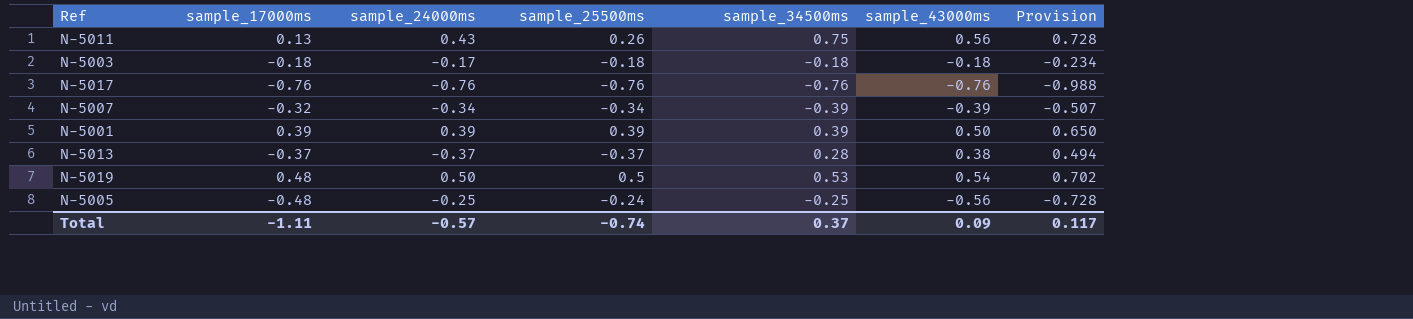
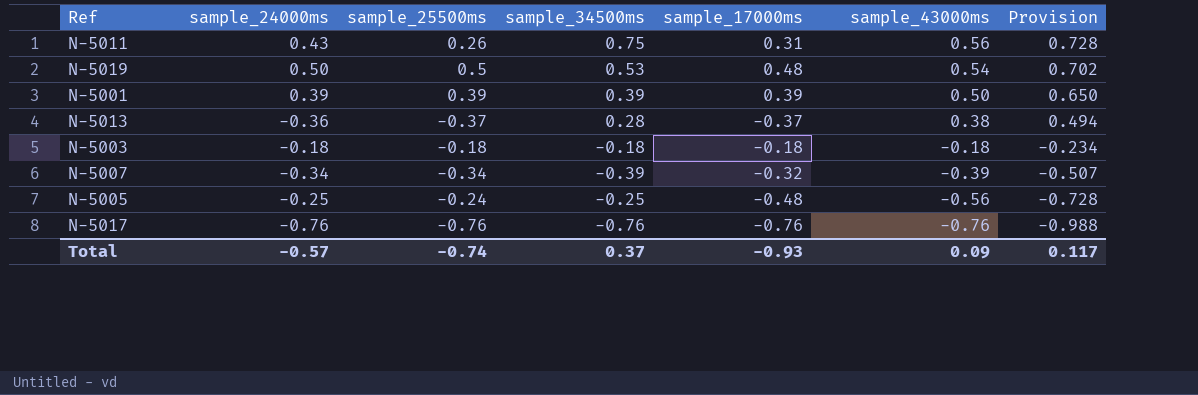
row order: none -> sample_43000ms descending
column sample_17000ms | position: 2 -> 5
N-5011 | sample_17000ms: 0.13 -> 0.31
N-5013 | sample_24000ms: -0.37 -> -0.36
N-5003 | sample_24000ms: -0.17 -> -0.18
Total | sample_17000ms: -1.11 -> -0.93

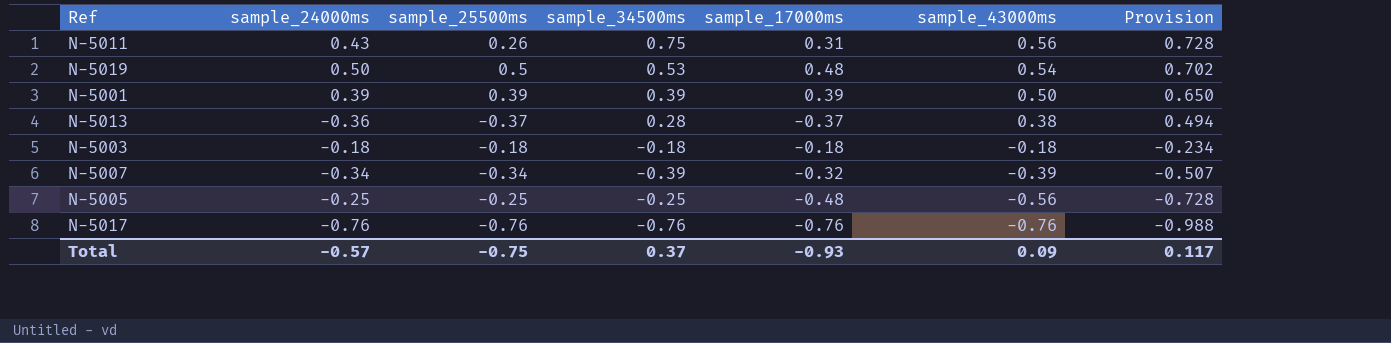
N-5005 | sample_25500ms: -0.24 -> -0.25
Total | sample_25500ms: -0.74 -> -0.75

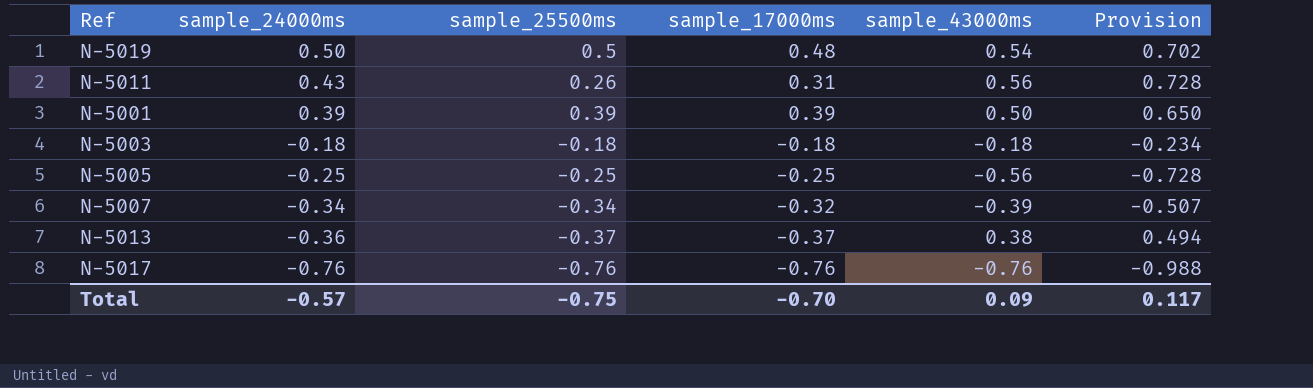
row order: sample_43000ms descending -> sample_24000ms descending
column sample_34500ms | position: 4 -> none
N-5005 | sample_17000ms: -0.48 -> -0.25
Total | sample_17000ms: -0.93 -> -0.70

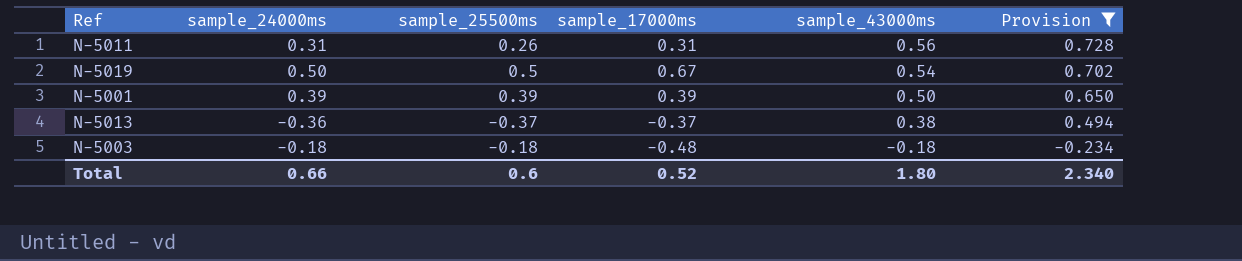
filter: none -> Provision >= -0.234
row order: sample_24000ms descending -> sample_43000ms descending
N-5011 | sample_24000ms: 0.43 -> 0.31
N-5019 | sample_17000ms: 0.48 -> 0.67
N-5003 | sample_17000ms: -0.18 -> -0.48
Total | sample_24000ms: -0.57 -> 0.66
Total | sample_25500ms: -0.75 -> 0.6
Total | sample_17000ms: -0.70 -> 0.52
Total | sample_43000ms: 0.09 -> 1.80
Total | Provision: 0.117 -> 2.340

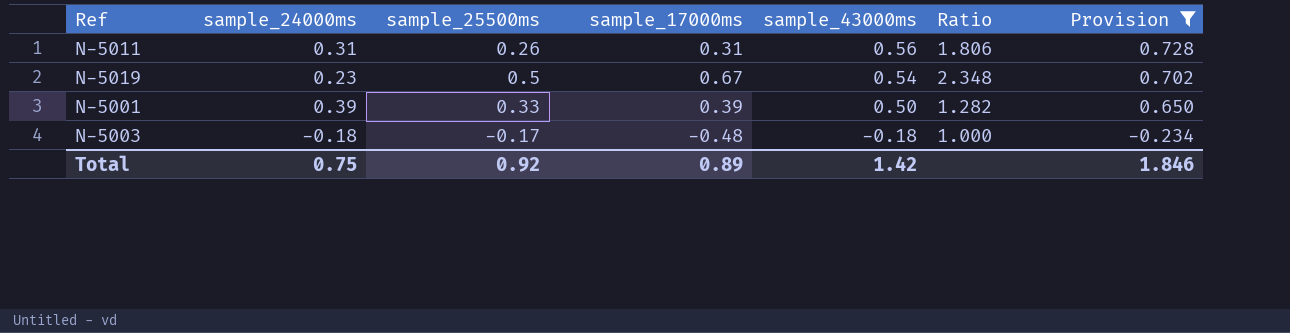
column Ratio | formula: none -> [sample_43000ms] / [sample_24000ms]
row N-5013: -0.36 | -0.37 | -0.37 | 0.38 | 0.494 -> none
N-5019 | sample_24000ms: 0.50 -> 0.23
N-5001 | sample_25500ms: 0.39 -> 0.33
N-5003 | sample_25500ms: -0.18 -> -0.17
Total | sample_24000ms: 0.66 -> 0.75
Total | sample_25500ms: 0.6 -> 0.92
Total | sample_17000ms: 0.52 -> 0.89
Total | sample_43000ms: 1.80 -> 1.42
Total | Provision: 2.340 -> 1.846

